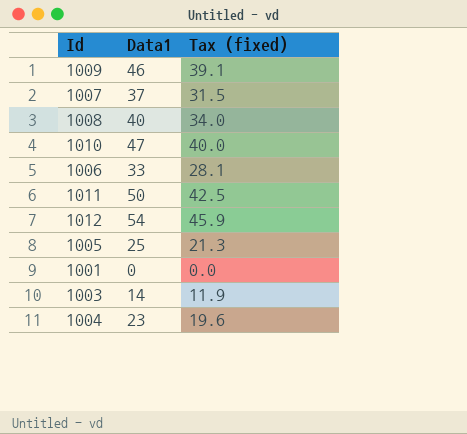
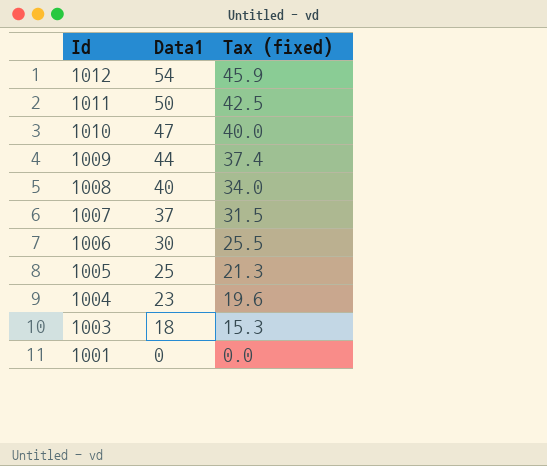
row order: none -> Id descending
1009 | Data1: 46 -> 44
1009 | Tax (fixed): 39.1 -> 37.4
1006 | Data1: 33 -> 30
1006 | Tax (fixed): 28.1 -> 25.5
1003 | Data1: 14 -> 18
1003 | Tax (fixed): 11.9 -> 15.3

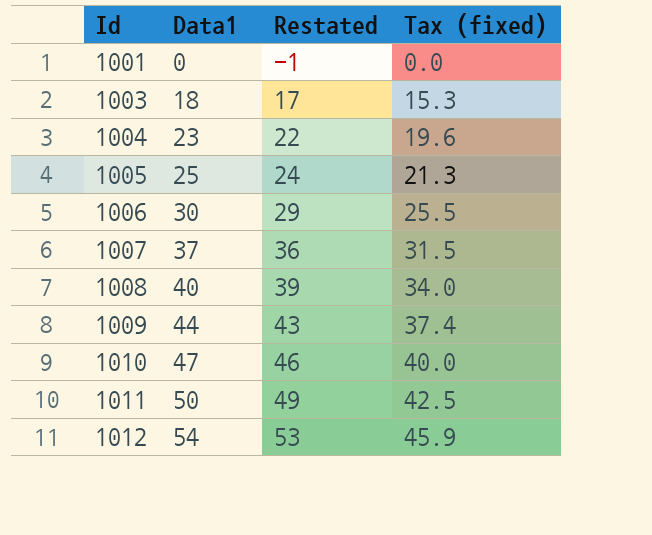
row order: Id descending -> Id ascending
column Restated | formula: none -> [Data1] - 1

